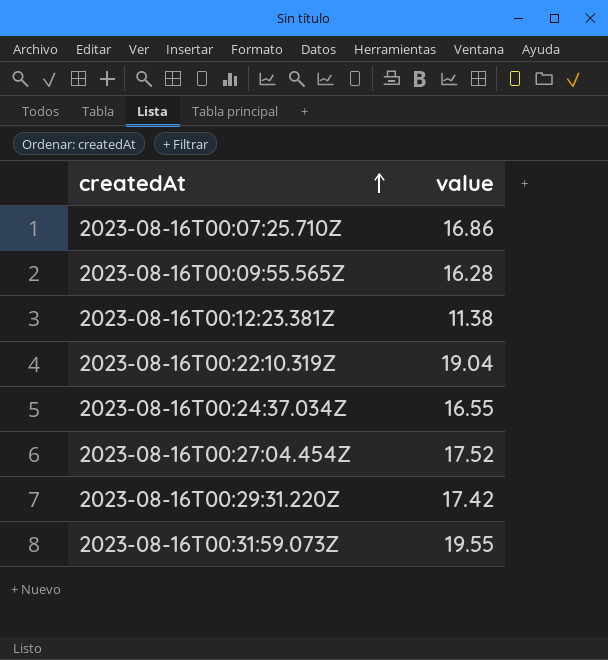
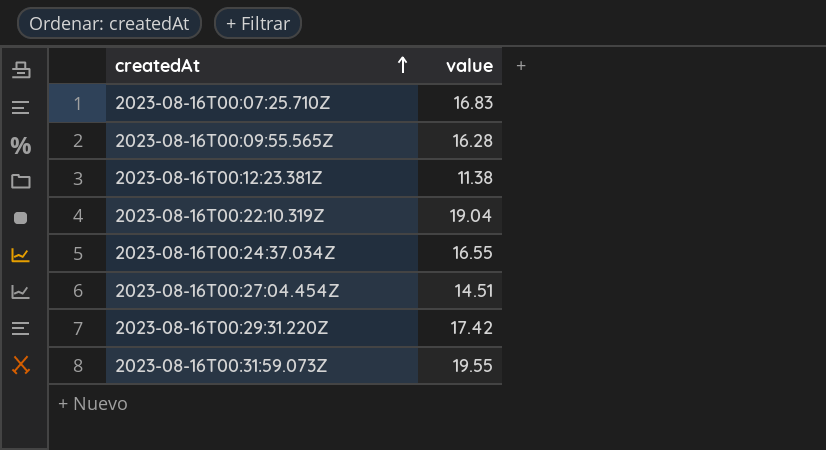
2023-08-16T00:07:25.710Z | value: 16.86 -> 16.83
2023-08-16T00:27:04.454Z | value: 17.52 -> 14.51

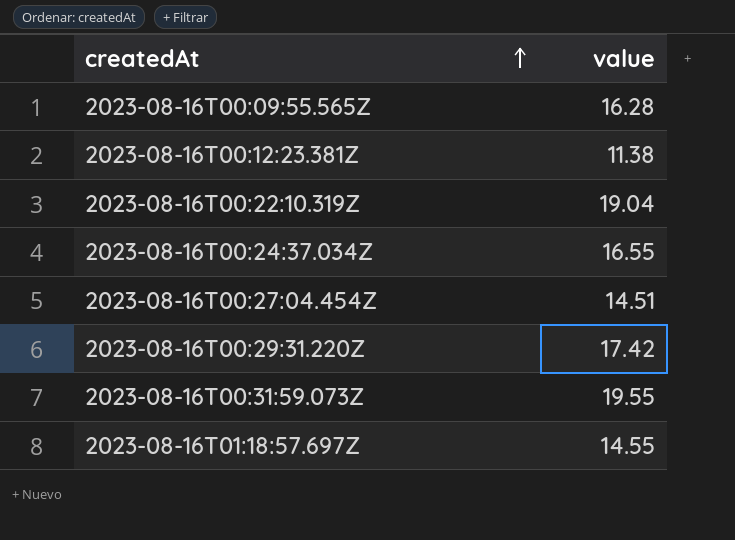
row 2023-08-16T00:07:25.710Z: 16.83 -> none
row 2023-08-16T01:18:57.697Z: none -> 14.55

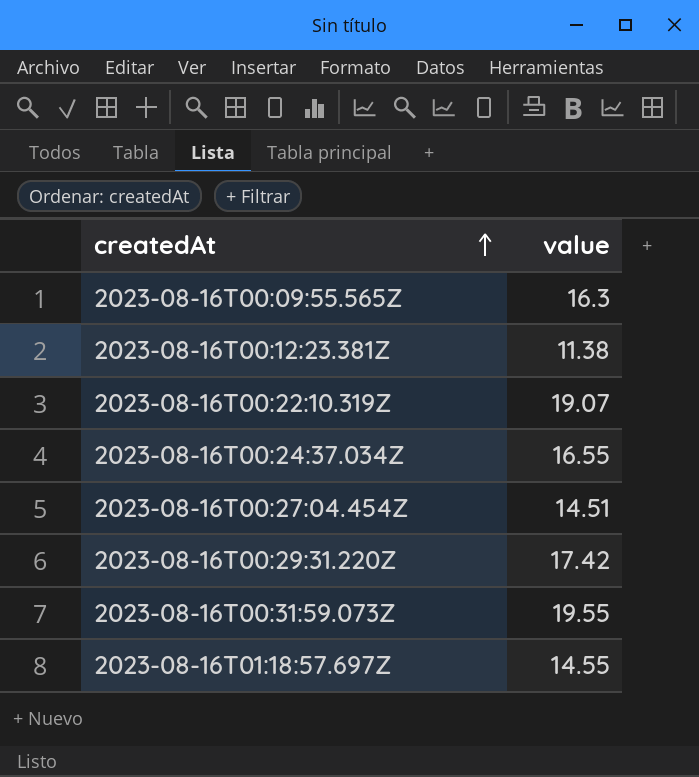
2023-08-16T00:09:55.565Z | value: 16.28 -> 16.3
2023-08-16T00:22:10.319Z | value: 19.04 -> 19.07

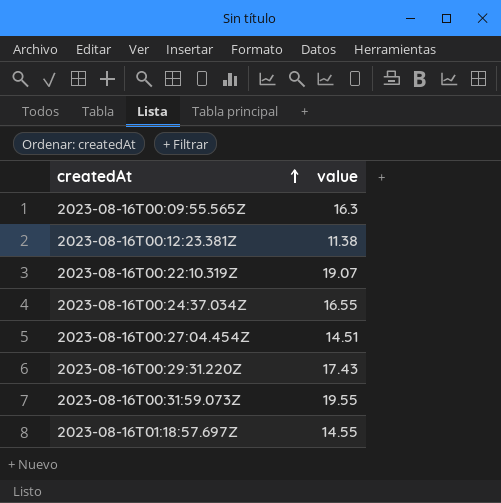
2023-08-16T00:29:31.220Z | value: 17.42 -> 17.43

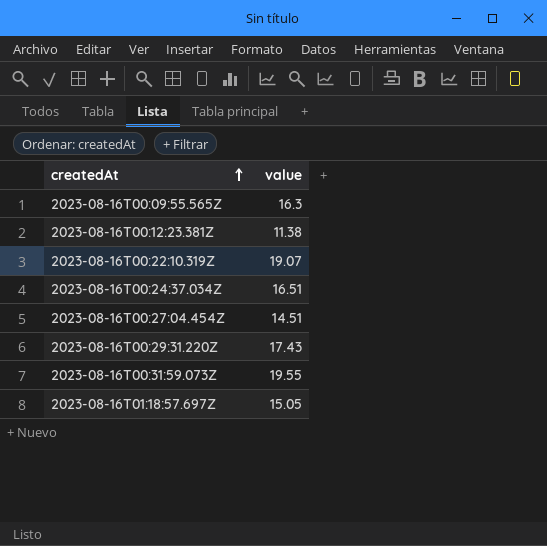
2023-08-16T00:24:37.034Z | value: 16.55 -> 16.51
2023-08-16T01:18:57.697Z | value: 14.55 -> 15.05

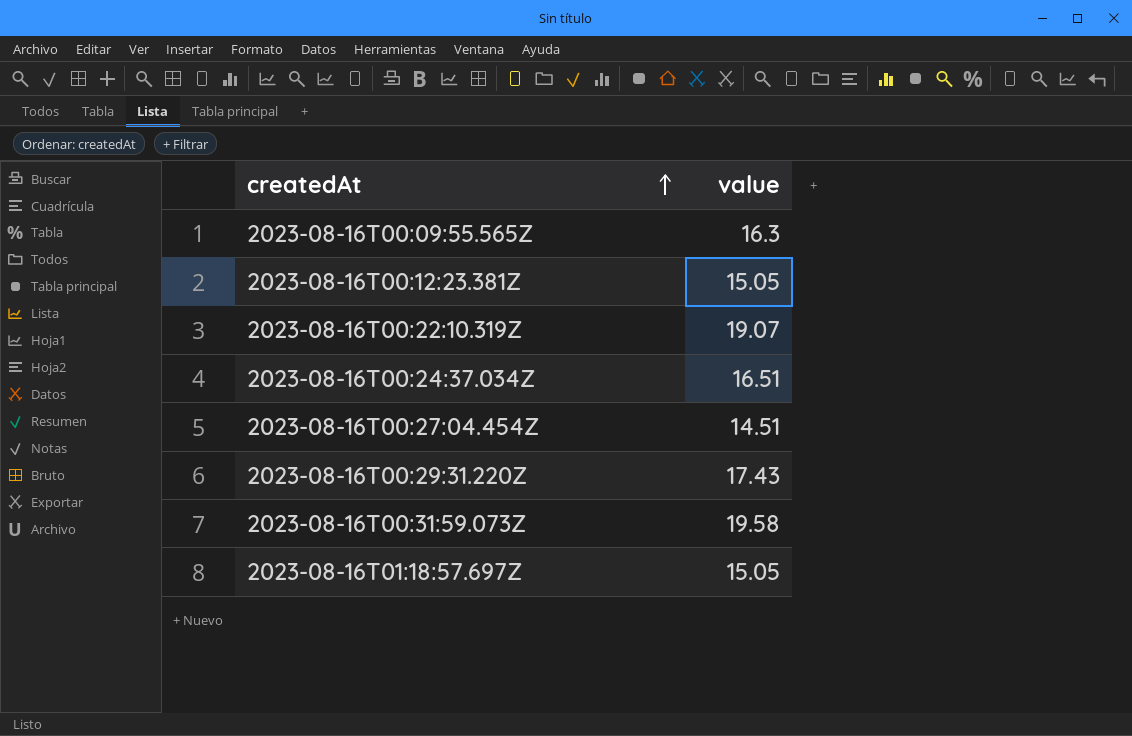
2023-08-16T00:12:23.381Z | value: 11.38 -> 15.05
2023-08-16T00:31:59.073Z | value: 19.55 -> 19.58

